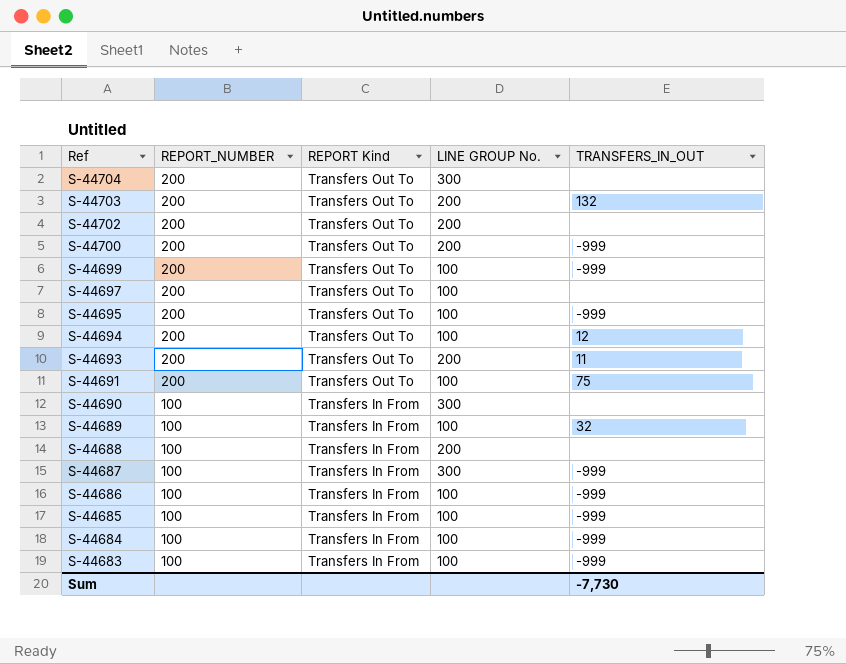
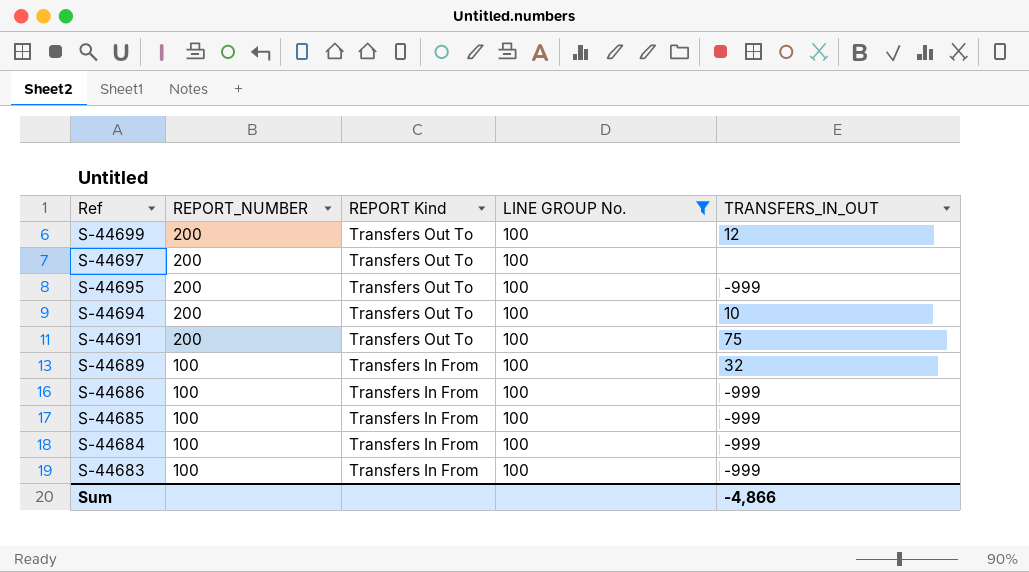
filter: none -> LINE GROUP No. = 100
S-44699 | TRANSFERS_IN_OUT: -999 -> 12
S-44694 | TRANSFERS_IN_OUT: 12 -> 10
Sum | TRANSFERS_IN_OUT: -7,730 -> -4,866

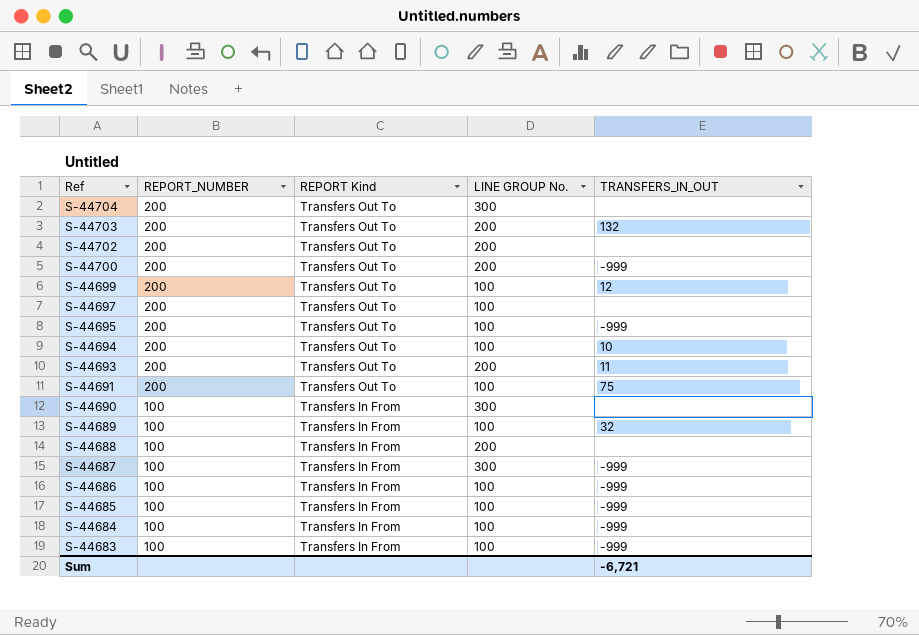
filter: LINE GROUP No. = 100 -> none
Sum | TRANSFERS_IN_OUT: -4,866 -> -6,721

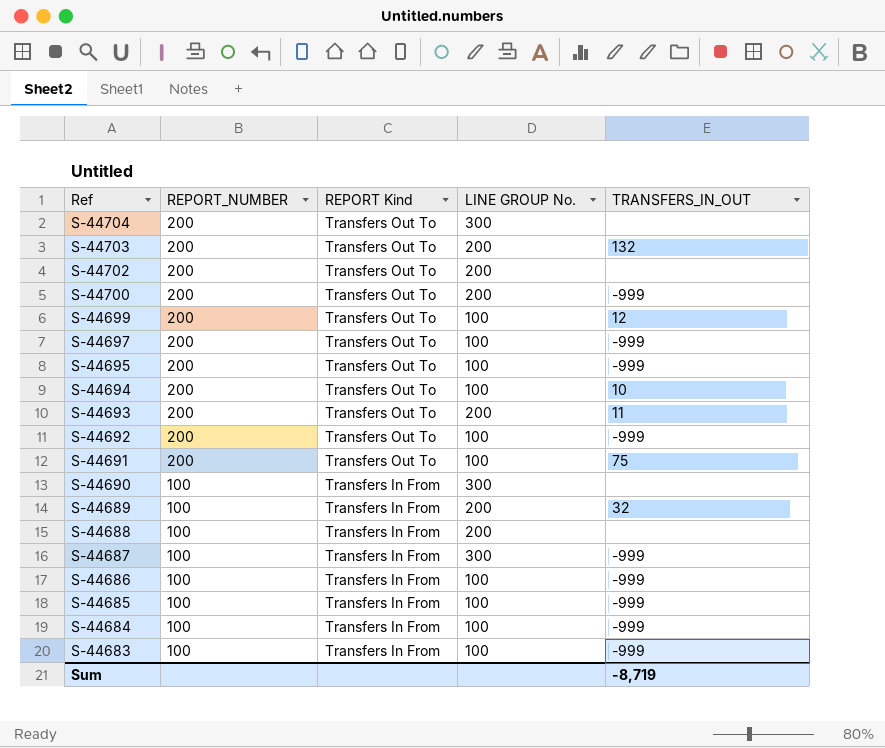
S-44697 | TRANSFERS_IN_OUT: none -> -999
row S-44692: none -> 200 | Transfers Out To | 100 | -999
S-44689 | LINE GROUP No.: 100 -> 200
Sum | TRANSFERS_IN_OUT: -6,721 -> -8,719

